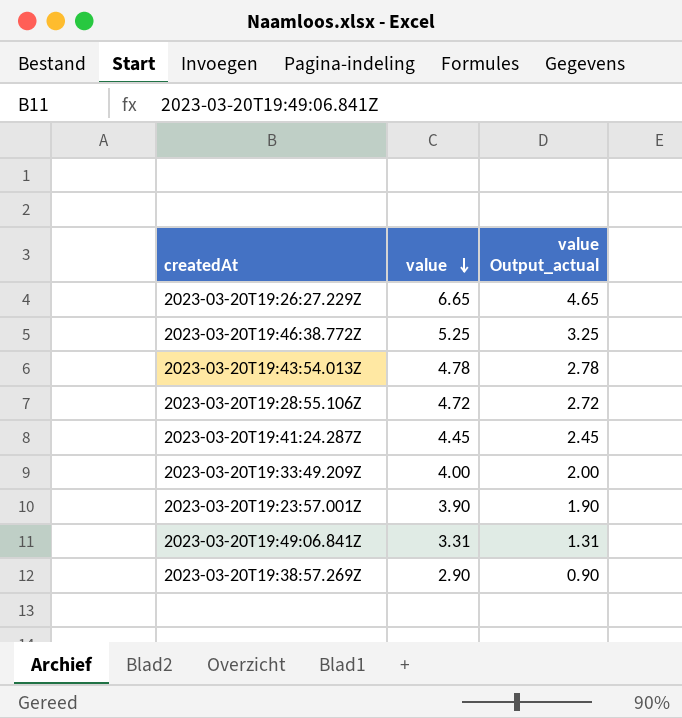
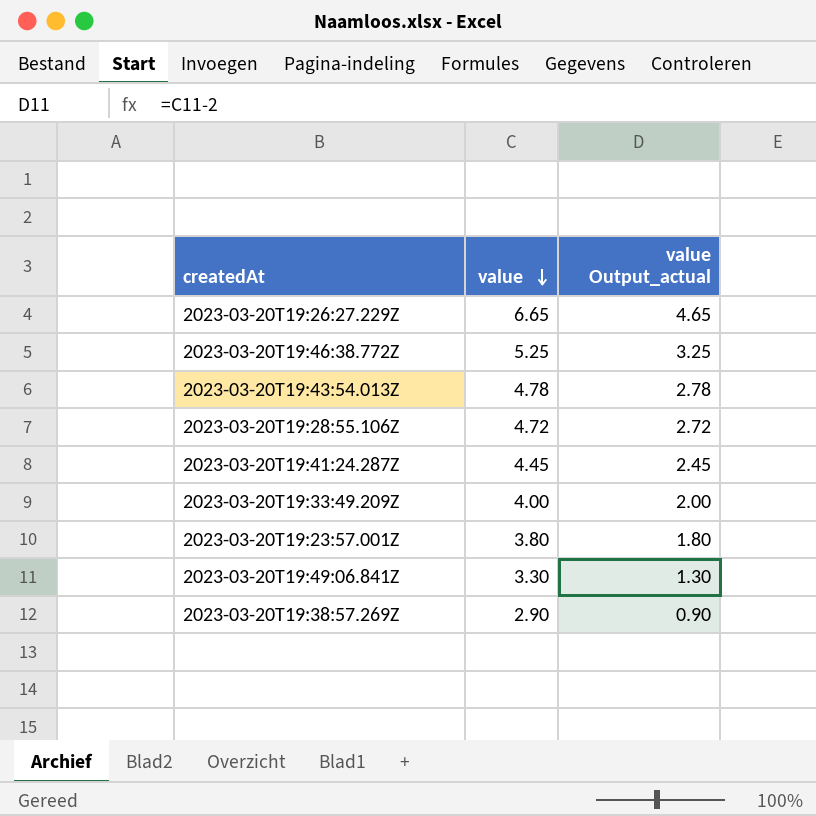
2023-03-20T19:23:57.001Z | value: 3.90 -> 3.80
2023-03-20T19:23:57.001Z | value Output_actual: 1.90 -> 1.80
2023-03-20T19:49:06.841Z | value: 3.31 -> 3.30
2023-03-20T19:49:06.841Z | value Output_actual: 1.31 -> 1.30

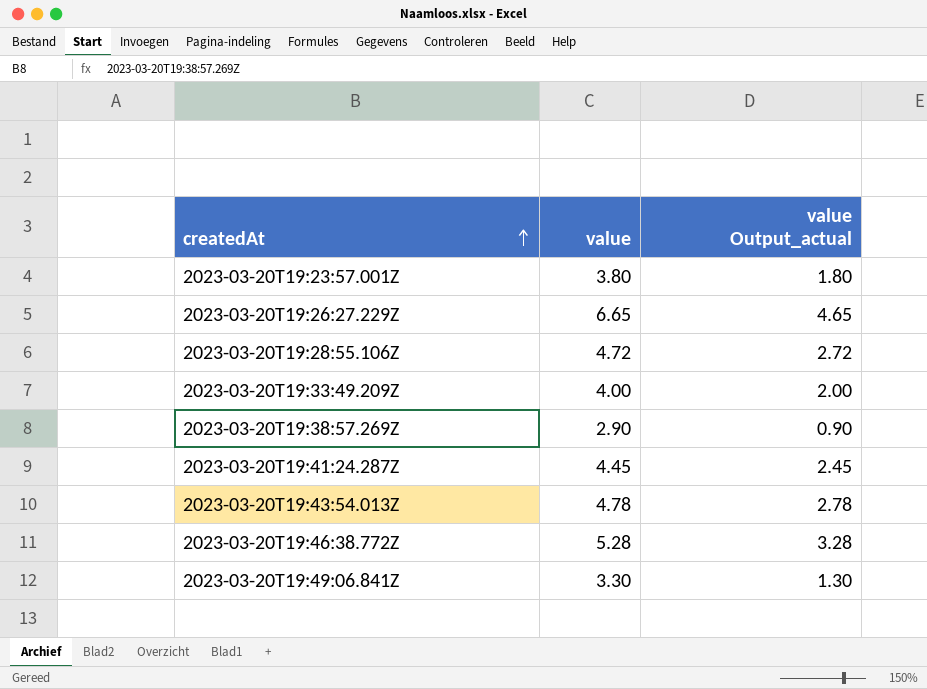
row order: value descending -> createdAt ascending
2023-03-20T19:46:38.772Z | value: 5.25 -> 5.28
2023-03-20T19:46:38.772Z | value Output_actual: 3.25 -> 3.28

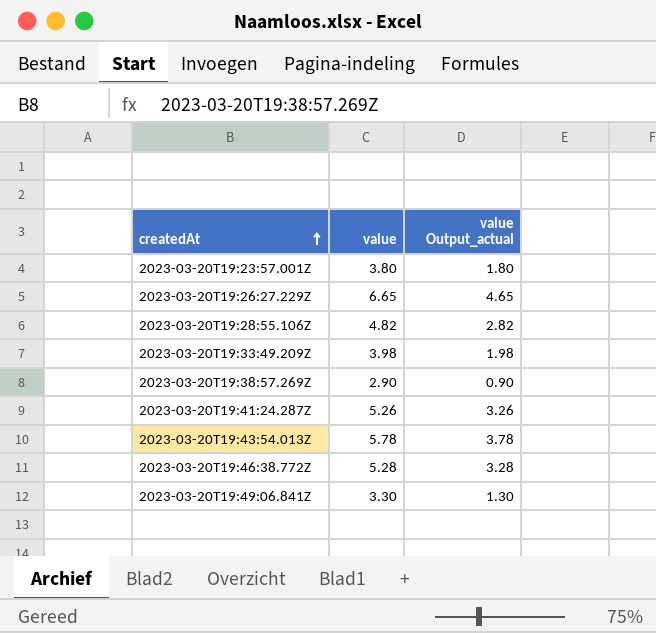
2023-03-20T19:28:55.106Z | value: 4.72 -> 4.82
2023-03-20T19:28:55.106Z | value Output_actual: 2.72 -> 2.82
2023-03-20T19:33:49.209Z | value: 4.00 -> 3.98
2023-03-20T19:33:49.209Z | value Output_actual: 2.00 -> 1.98
2023-03-20T19:41:24.287Z | value: 4.45 -> 5.26
2023-03-20T19:41:24.287Z | value Output_actual: 2.45 -> 3.26
2023-03-20T19:43:54.013Z | value: 4.78 -> 5.78
2023-03-20T19:43:54.013Z | value Output_actual: 2.78 -> 3.78

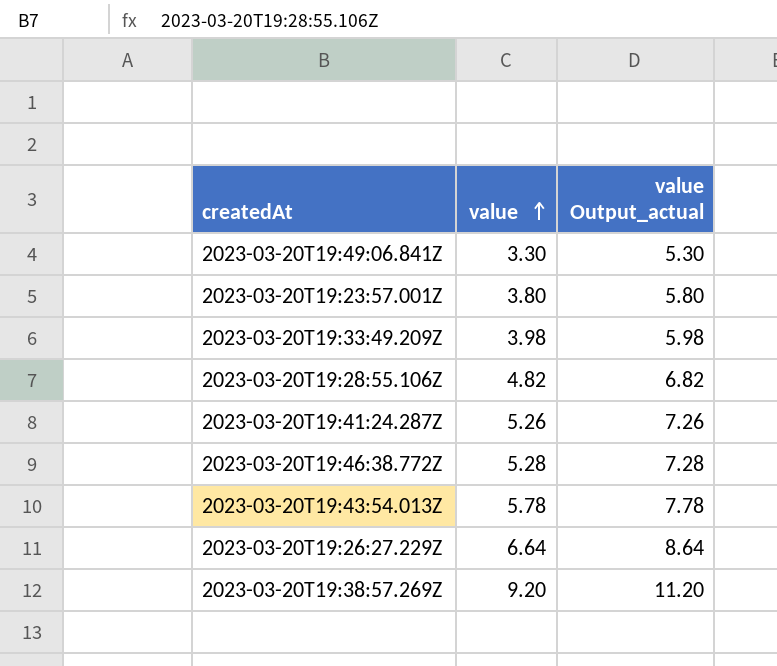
row order: createdAt ascending -> value ascending
column value Output_actual | formula: [value] - 2 -> [value] + 2
2023-03-20T19:26:27.229Z | value: 6.65 -> 6.64
2023-03-20T19:38:57.269Z | value: 2.90 -> 9.20

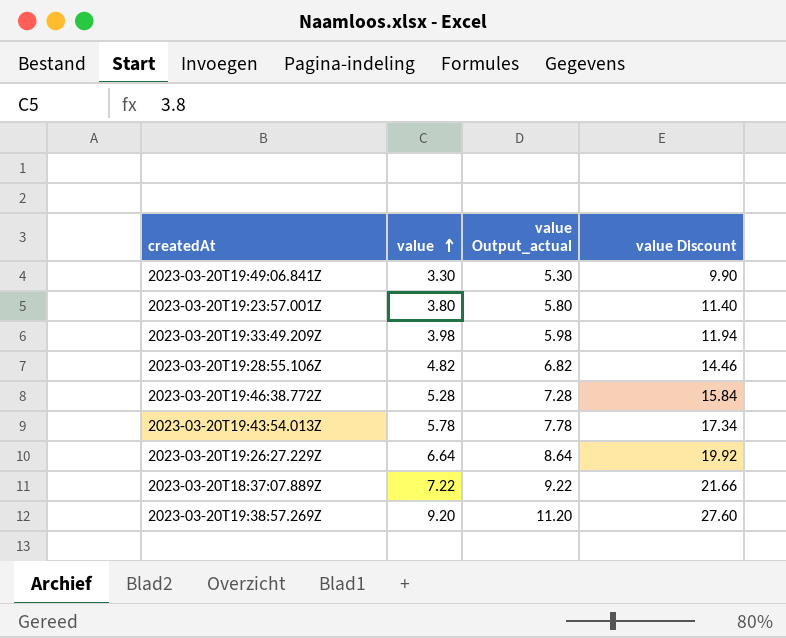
column value Discount | formula: none -> [value] * 3
row 2023-03-20T19:41:24.287Z: 5.26 | 7.26 -> none
row 2023-03-20T18:37:07.889Z: none -> 7.22 | 9.22 | 21.66

